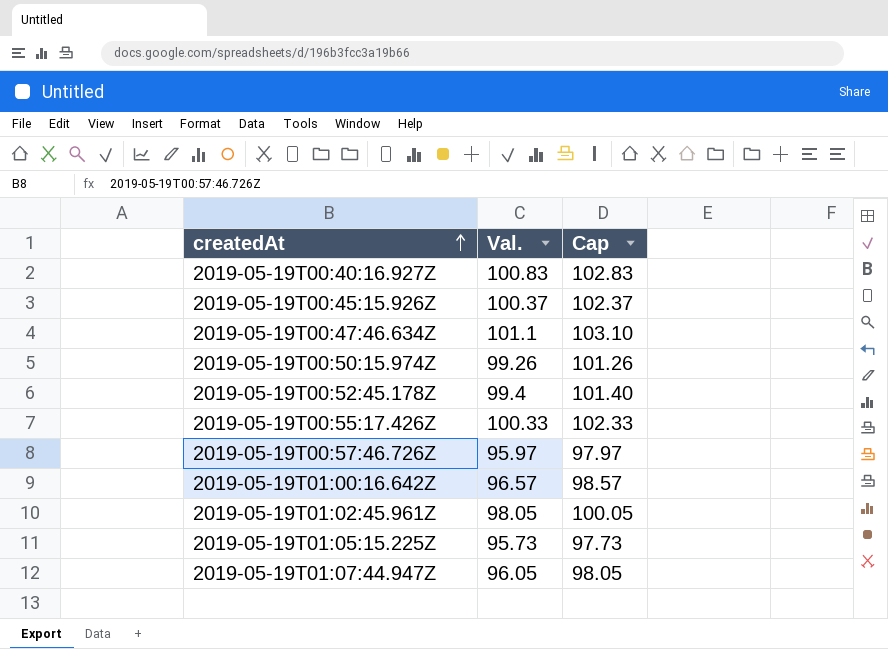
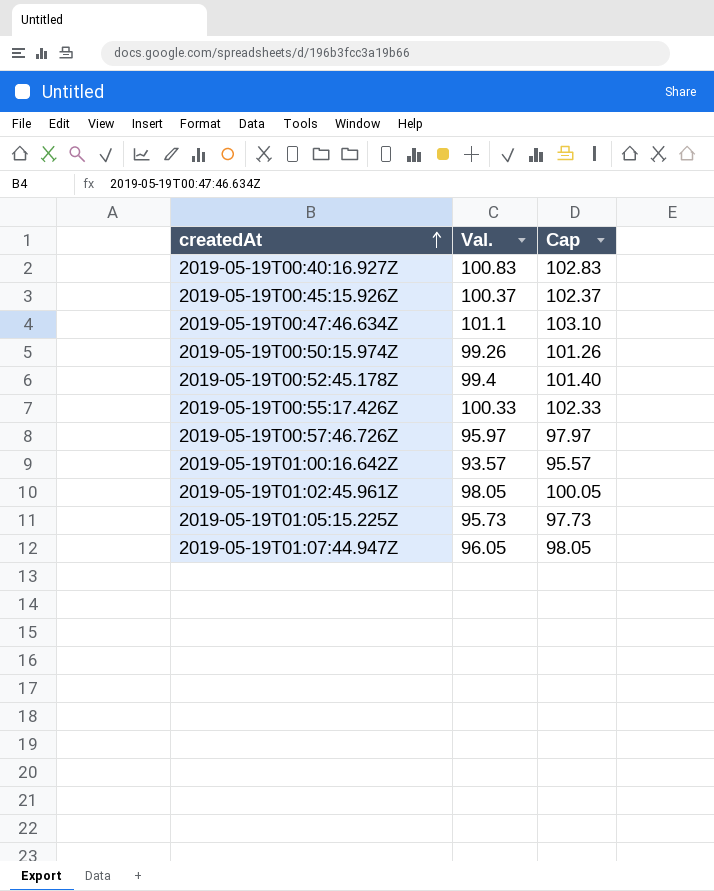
2019-05-19T01:00:16.642Z | Val.: 96.57 -> 93.57
2019-05-19T01:00:16.642Z | Cap: 98.57 -> 95.57

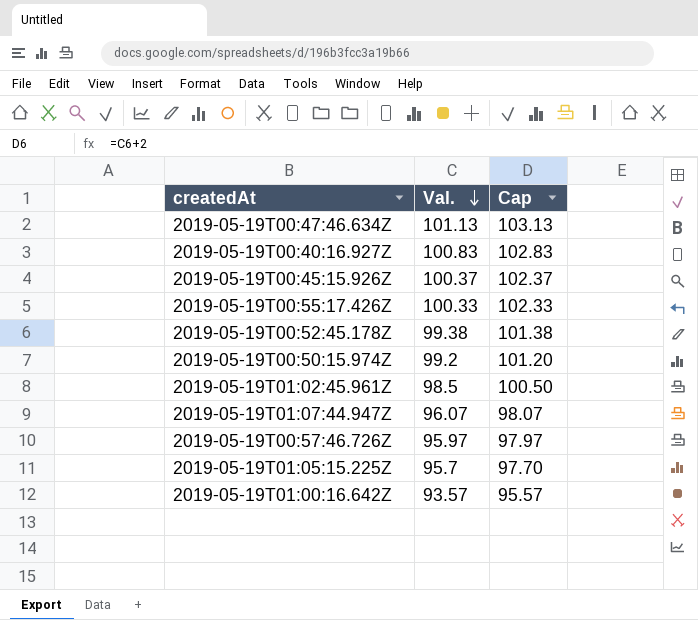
row order: createdAt ascending -> Val. descending
2019-05-19T00:47:46.634Z | Val.: 101.1 -> 101.13
2019-05-19T00:47:46.634Z | Cap: 103.10 -> 103.13
2019-05-19T00:52:45.178Z | Val.: 99.4 -> 99.38
2019-05-19T00:52:45.178Z | Cap: 101.40 -> 101.38
2019-05-19T00:50:15.974Z | Val.: 99.26 -> 99.2
2019-05-19T00:50:15.974Z | Cap: 101.26 -> 101.20
2019-05-19T01:02:45.961Z | Val.: 98.05 -> 98.5
2019-05-19T01:02:45.961Z | Cap: 100.05 -> 100.50
2019-05-19T01:07:44.947Z | Val.: 96.05 -> 96.07
2019-05-19T01:07:44.947Z | Cap: 98.05 -> 98.07
2019-05-19T01:05:15.225Z | Val.: 95.73 -> 95.7
2019-05-19T01:05:15.225Z | Cap: 97.73 -> 97.70

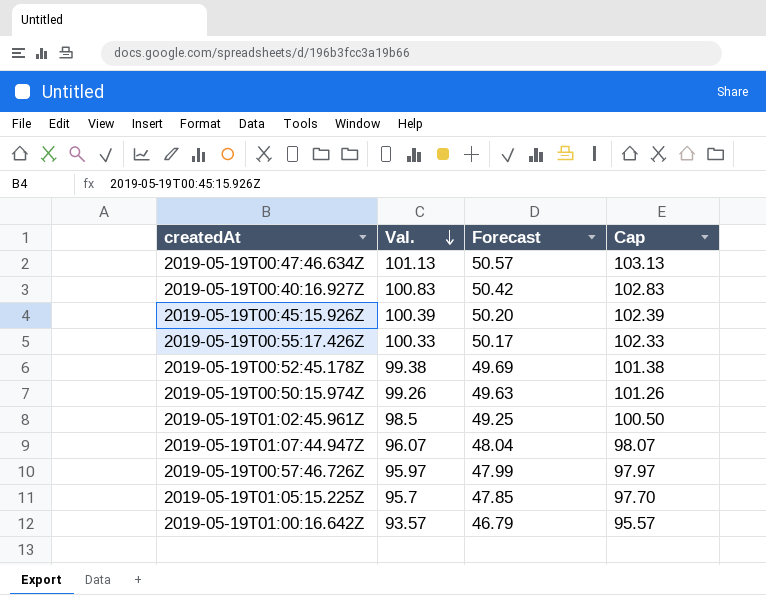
column Forecast | formula: none -> [Val.] * 0.5
2019-05-19T00:45:15.926Z | Val.: 100.37 -> 100.39
2019-05-19T00:45:15.926Z | Cap: 102.37 -> 102.39
2019-05-19T00:50:15.974Z | Val.: 99.2 -> 99.26
2019-05-19T00:50:15.974Z | Cap: 101.20 -> 101.26

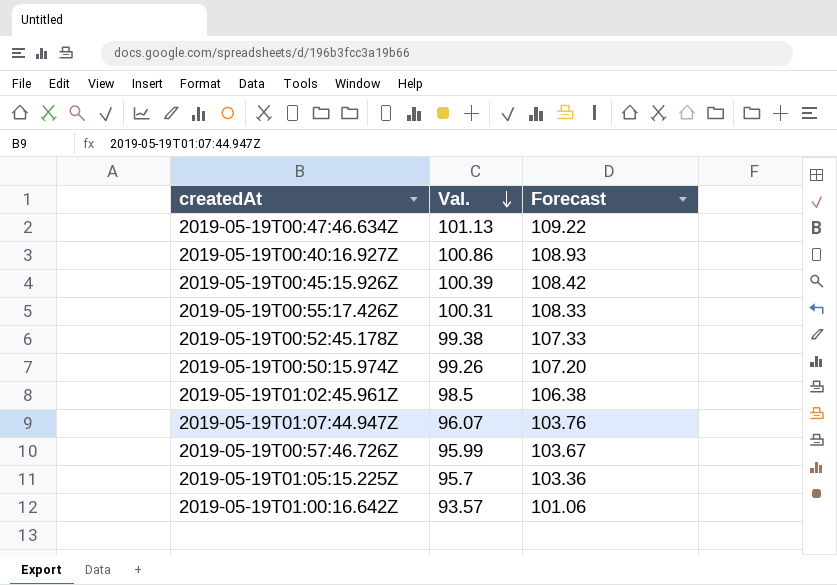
column Cap | formula: [Val.] + 2 -> none
column Forecast | formula: [Val.] * 0.5 -> [Val.] * 1.08
2019-05-19T00:40:16.927Z | Val.: 100.83 -> 100.86
2019-05-19T00:55:17.426Z | Val.: 100.33 -> 100.31
2019-05-19T00:57:46.726Z | Val.: 95.97 -> 95.99

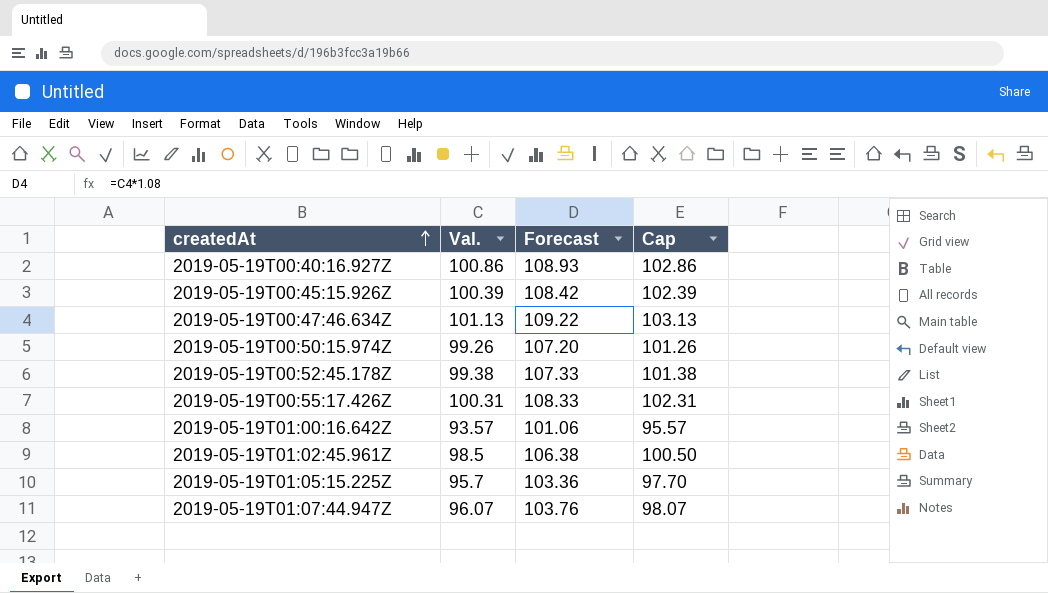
row order: Val. descending -> createdAt ascending
column Cap | formula: none -> [Val.] + 2
row 2019-05-19T00:57:46.726Z: 95.99 | 103.67 -> none

